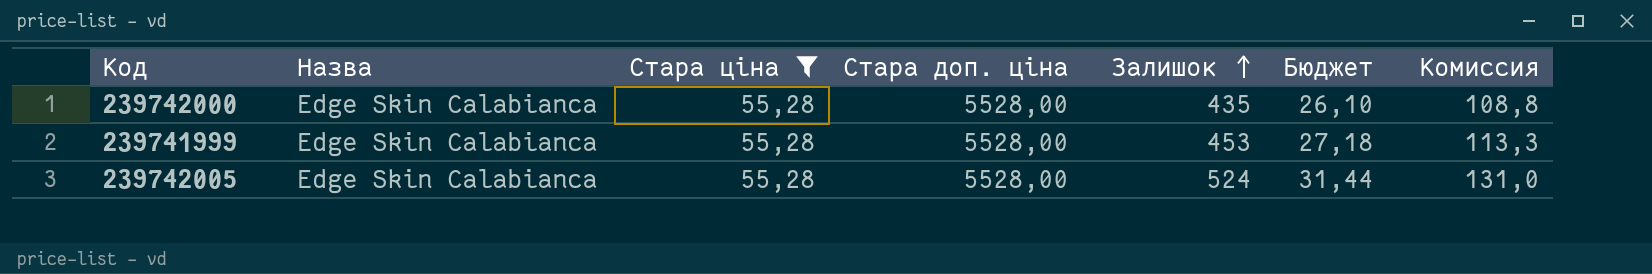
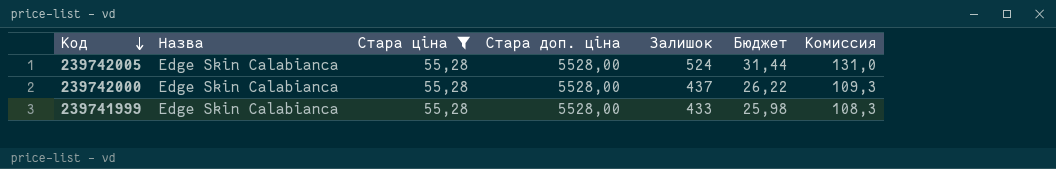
row order: Залишок ascending -> Код descending
239742000 | Залишок: 435 -> 437
239742000 | Бюджет: 26,10 -> 26,22
239742000 | Комиссия: 108,8 -> 109,3
239741999 | Залишок: 453 -> 433
239741999 | Бюджет: 27,18 -> 25,98
239741999 | Комиссия: 113,3 -> 108,3

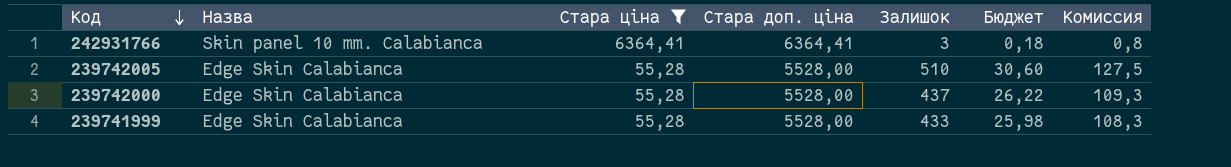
row 242931766: none -> Skin panel 10 mm. Calabianca | 6364,41 | 6364,41 | 3 | 0,18 | 0,8
239742005 | Залишок: 524 -> 510
239742005 | Бюджет: 31,44 -> 30,60
239742005 | Комиссия: 131,0 -> 127,5

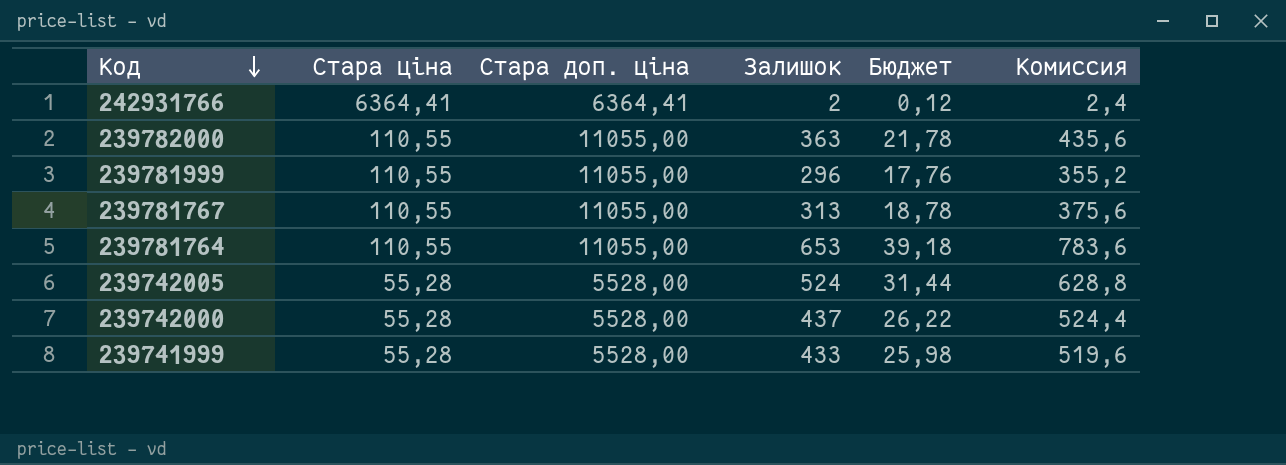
filter: Стара ціна != 110,55 -> none
column Назва | position: 2 -> none
column Комиссия | formula: [Залишок] * 0,25 -> [Залишок] * 1,2
242931766 | Залишок: 3 -> 2
242931766 | Бюджет: 0,18 -> 0,12
239742005 | Залишок: 510 -> 524
239742005 | Бюджет: 30,60 -> 31,44

